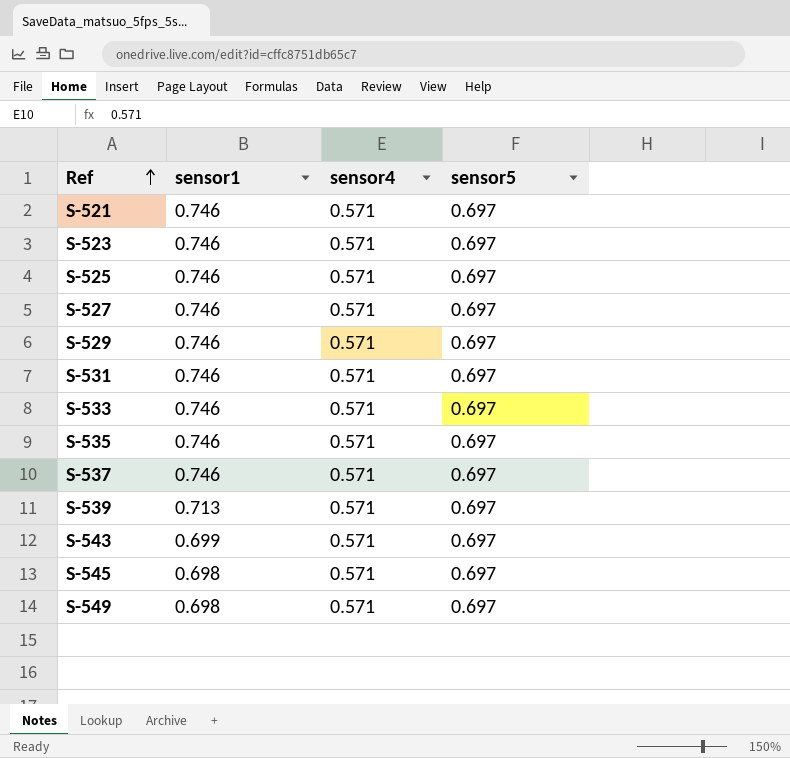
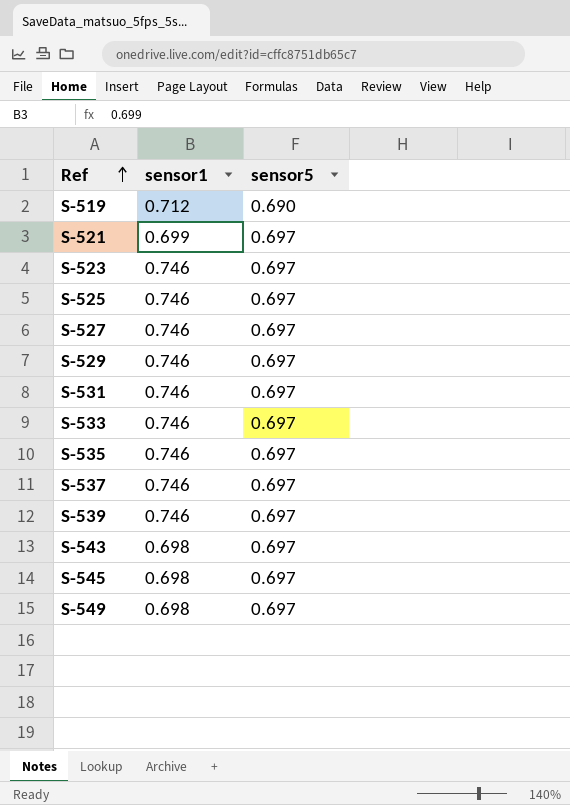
column sensor4 | position: 3 -> none
row S-519: none -> 0.712 | 0.690
S-521 | sensor1: 0.746 -> 0.699
S-539 | sensor1: 0.713 -> 0.746
S-543 | sensor1: 0.699 -> 0.698

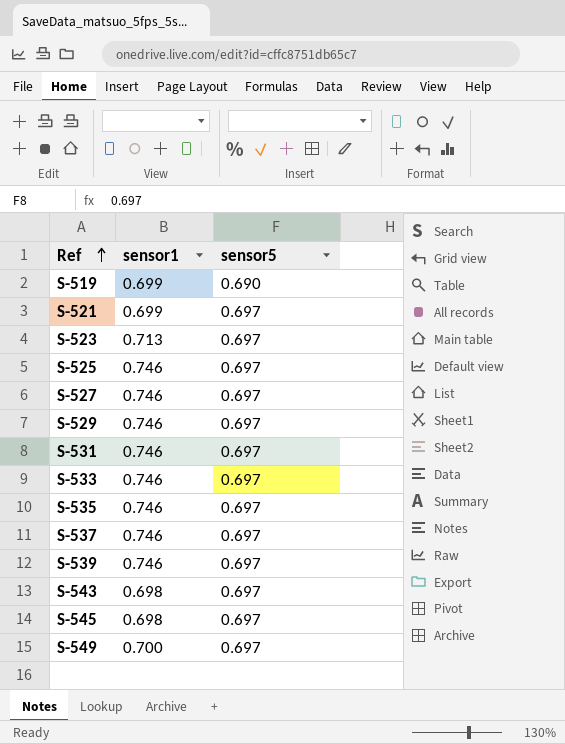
S-519 | sensor1: 0.712 -> 0.699
S-523 | sensor1: 0.746 -> 0.713
S-549 | sensor1: 0.698 -> 0.700

